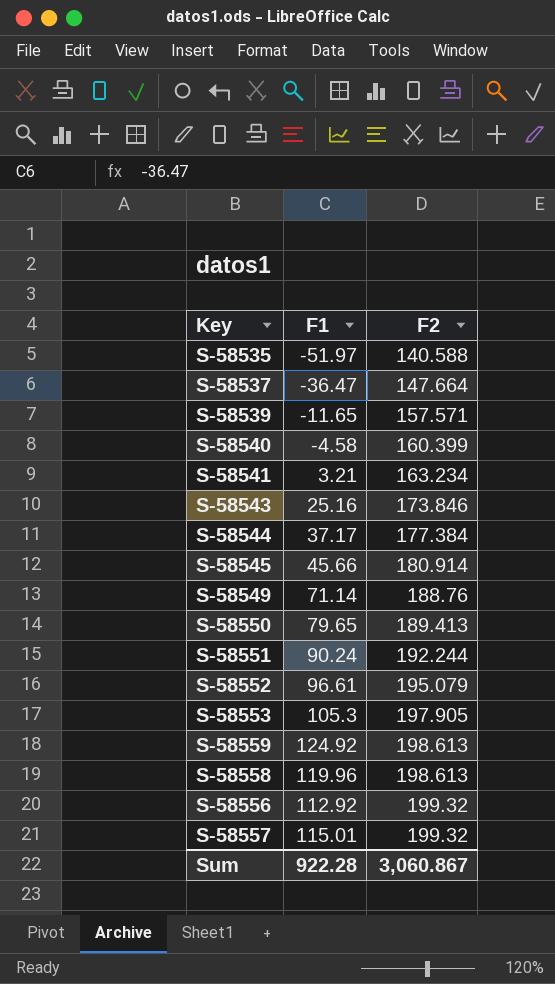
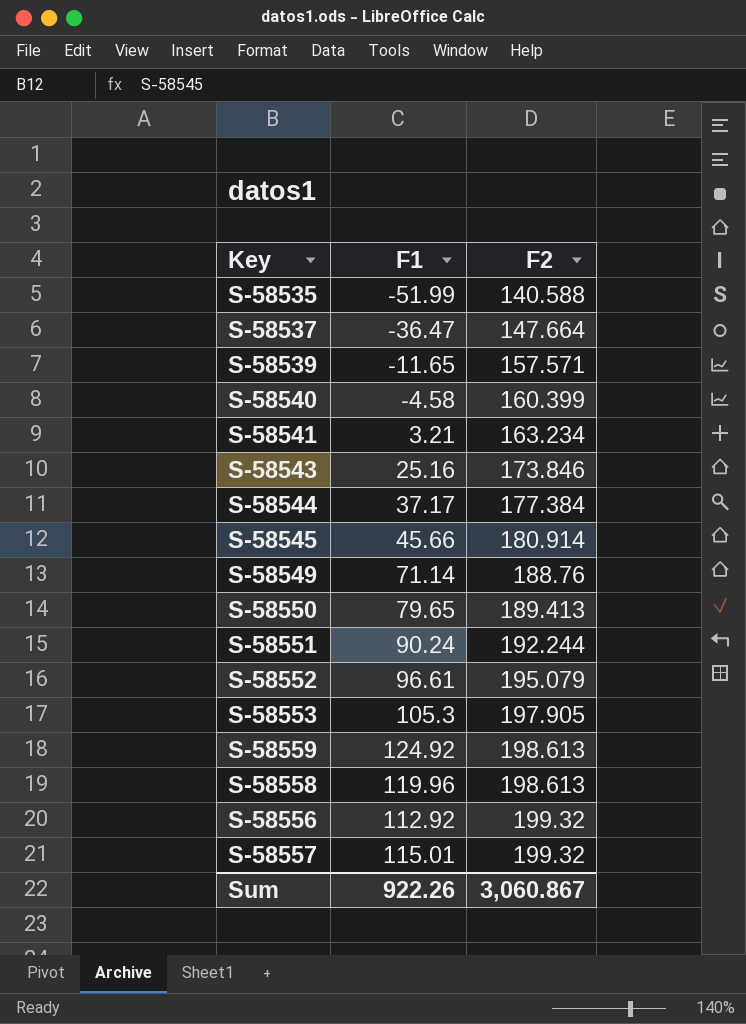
S-58535 | F1: -51.97 -> -51.99
Sum | F1: 922.28 -> 922.26

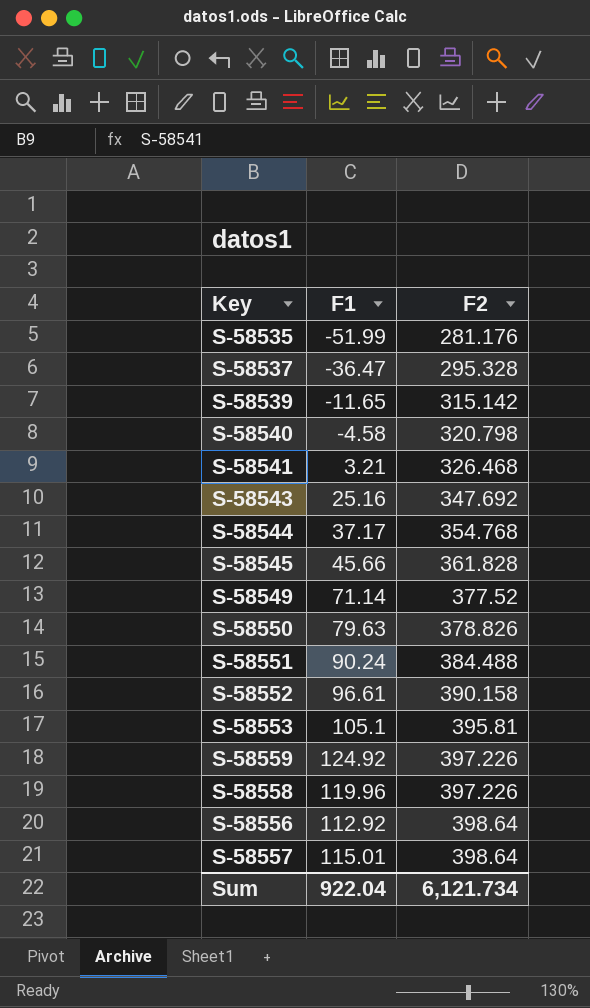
S-58535 | F2: 140.588 -> 281.176
S-58537 | F2: 147.664 -> 295.328
S-58539 | F2: 157.571 -> 315.142
S-58540 | F2: 160.399 -> 320.798
S-58541 | F2: 163.234 -> 326.468
S-58543 | F2: 173.846 -> 347.692
S-58544 | F2: 177.384 -> 354.768
S-58545 | F2: 180.914 -> 361.828
S-58549 | F2: 188.76 -> 377.52
S-58550 | F1: 79.65 -> 79.63
S-58550 | F2: 189.413 -> 378.826
S-58551 | F2: 192.244 -> 384.488
S-58552 | F2: 195.079 -> 390.158
S-58553 | F1: 105.3 -> 105.1
S-58553 | F2: 197.905 -> 395.81
S-58559 | F2: 198.613 -> 397.226
S-58558 | F2: 198.613 -> 397.226
S-58556 | F2: 199.32 -> 398.64
S-58557 | F2: 199.32 -> 398.64
Sum | F1: 922.26 -> 922.04
Sum | F2: 3,060.867 -> 6,121.734

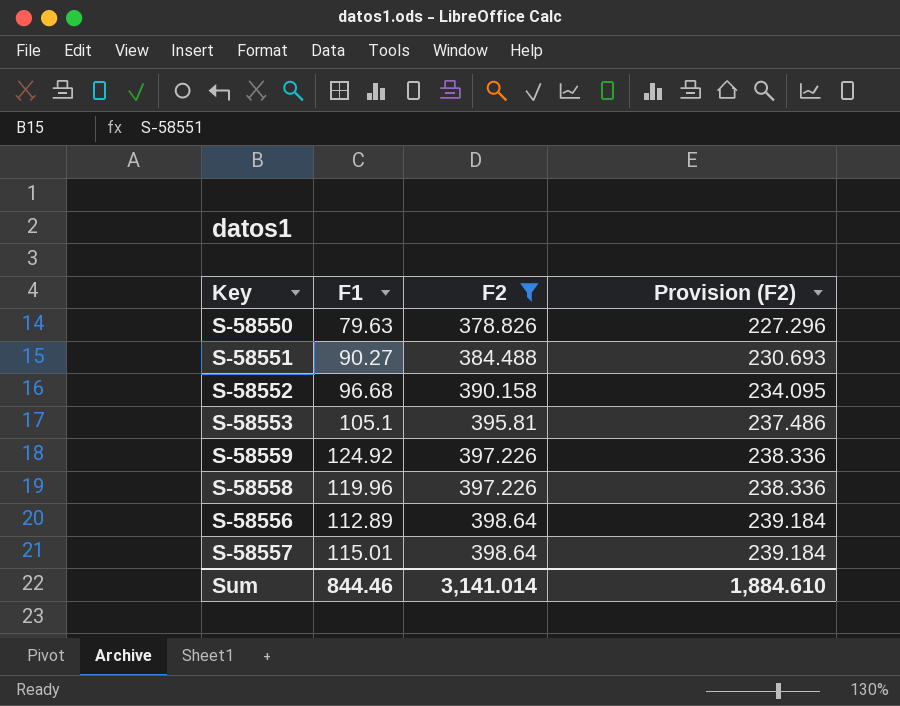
filter: none -> F2 >= 378.826
column Provision (F2) | formula: none -> [F2] * 0.6
S-58551 | F1: 90.24 -> 90.27
S-58552 | F1: 96.61 -> 96.68
S-58556 | F1: 112.92 -> 112.89
Sum | F1: 922.04 -> 844.46
Sum | F2: 6,121.734 -> 3,141.014

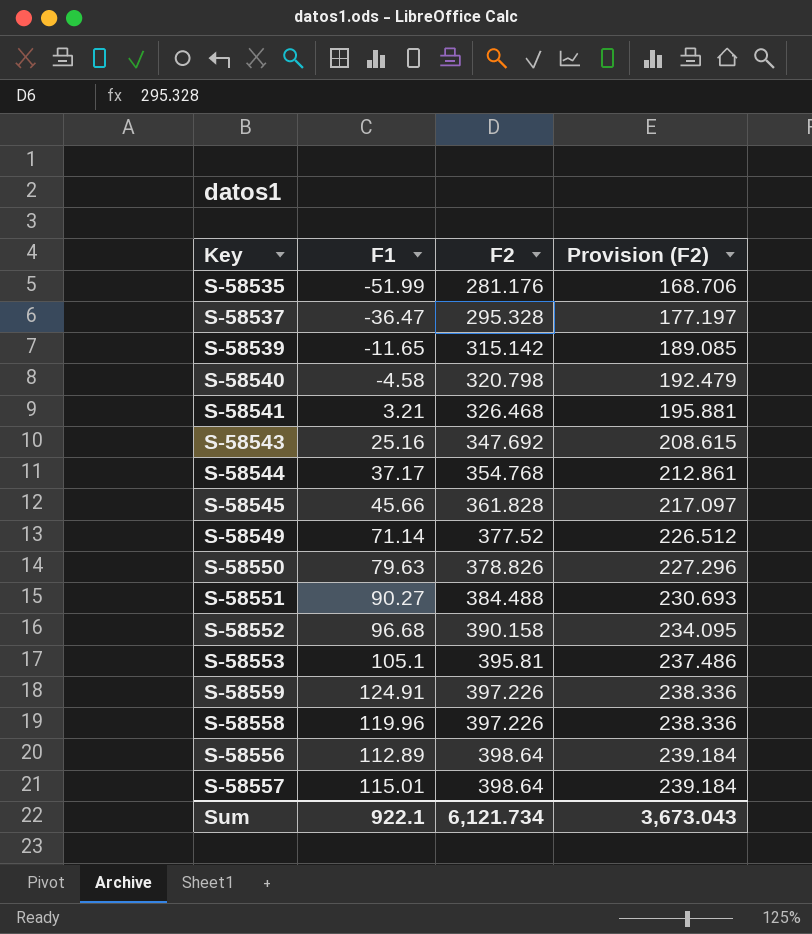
filter: F2 >= 378.826 -> none
S-58559 | F1: 124.92 -> 124.91
Sum | F1: 844.46 -> 922.1
Sum | F2: 3,141.014 -> 6,121.734
Sum | Provision (F2): 1,884.610 -> 3,673.043

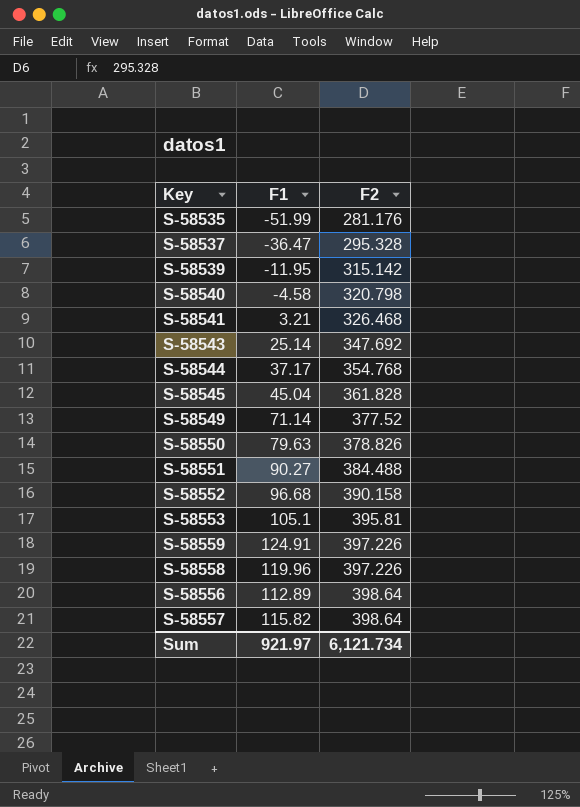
column Provision (F2) | formula: [F2] * 0.6 -> none
S-58539 | F1: -11.65 -> -11.95
S-58543 | F1: 25.16 -> 25.14
S-58545 | F1: 45.66 -> 45.04
S-58557 | F1: 115.01 -> 115.82
Sum | F1: 922.1 -> 921.97

